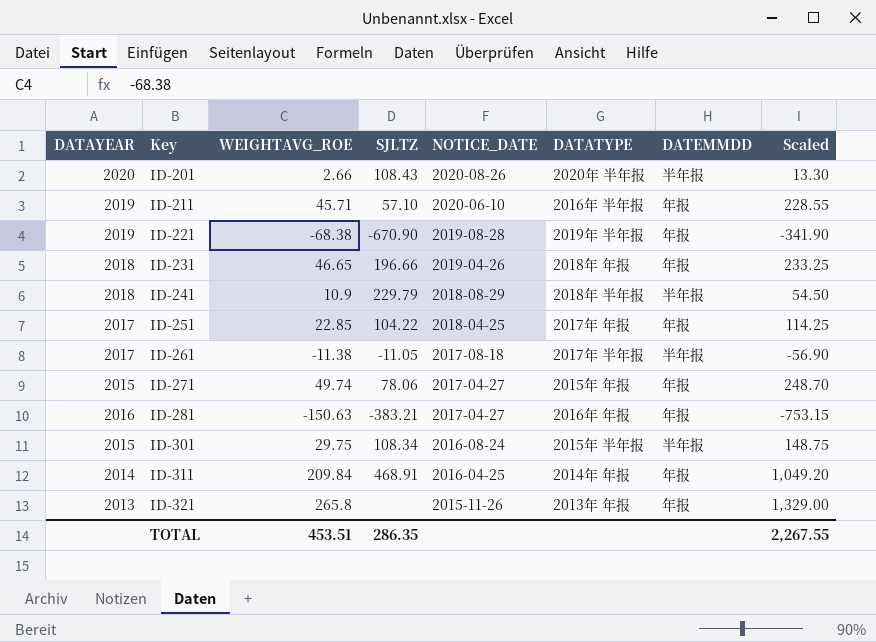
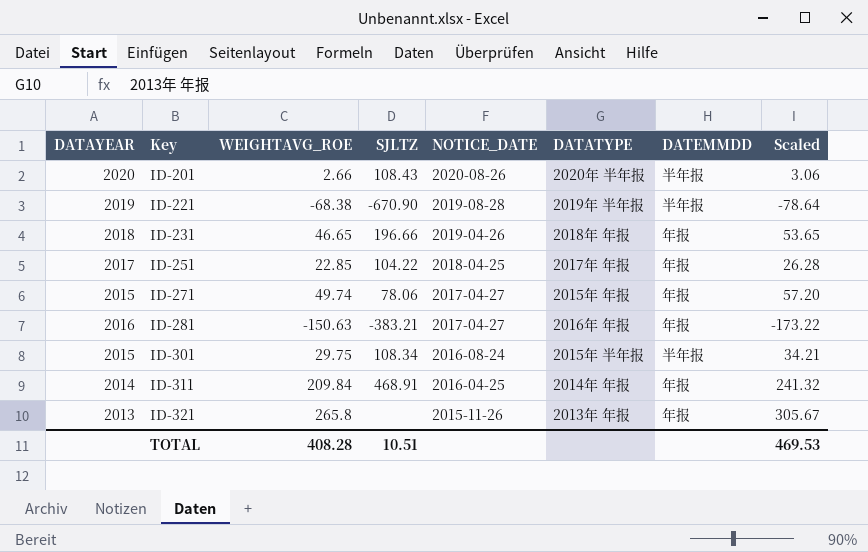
column Scaled | formula: [WEIGHTAVG_ROE] * 5 -> [WEIGHTAVG_ROE] * 1.15
row ID-211: 2019 | 45.71 | 57.10 | 2020-06-10 | 2016年 半年报 | 年报 | 228.55 -> none
row ID-241: 2018 | 10.9 | 229.79 | 2018-08-29 | 2018年 半年报 | 半年报 | 54.50 -> none
row ID-261: 2017 | -11.38 | -11.05 | 2017-08-18 | 2017年 半年报 | 半年报 | -56.90 -> none
ID-221 | DATEMMDD: 年报 -> 半年报
TOTAL | WEIGHTAVG_ROE: 453.51 -> 408.28
TOTAL | SJLTZ: 286.35 -> 10.51
TOTAL | Scaled: 2,267.55 -> 469.53

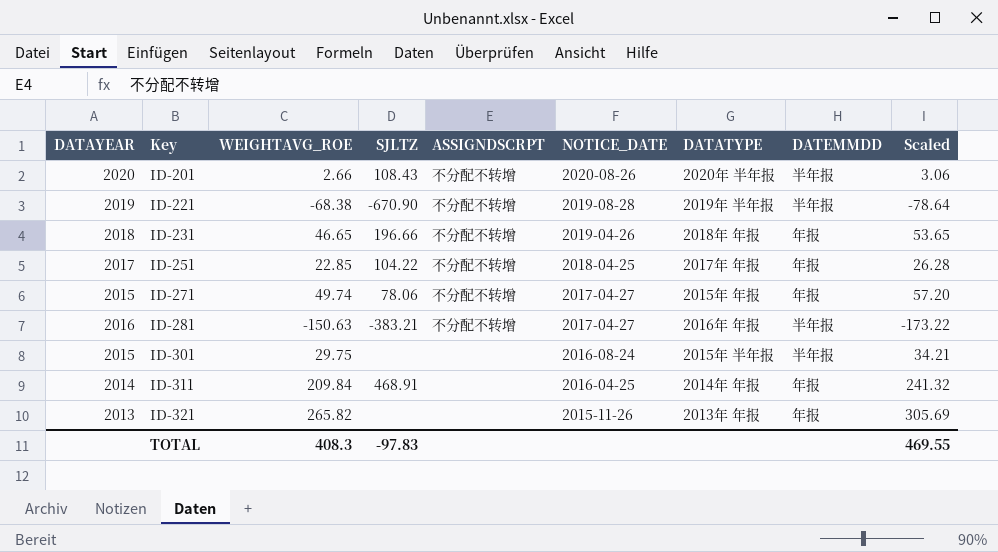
column ASSIGNDSCRPT | position: none -> 5
ID-281 | DATEMMDD: 年报 -> 半年报
ID-301 | SJLTZ: 108.34 -> none
ID-321 | WEIGHTAVG_ROE: 265.8 -> 265.82
ID-321 | Scaled: 305.67 -> 305.69
TOTAL | WEIGHTAVG_ROE: 408.28 -> 408.3
TOTAL | SJLTZ: 10.51 -> -97.83
TOTAL | Scaled: 469.53 -> 469.55

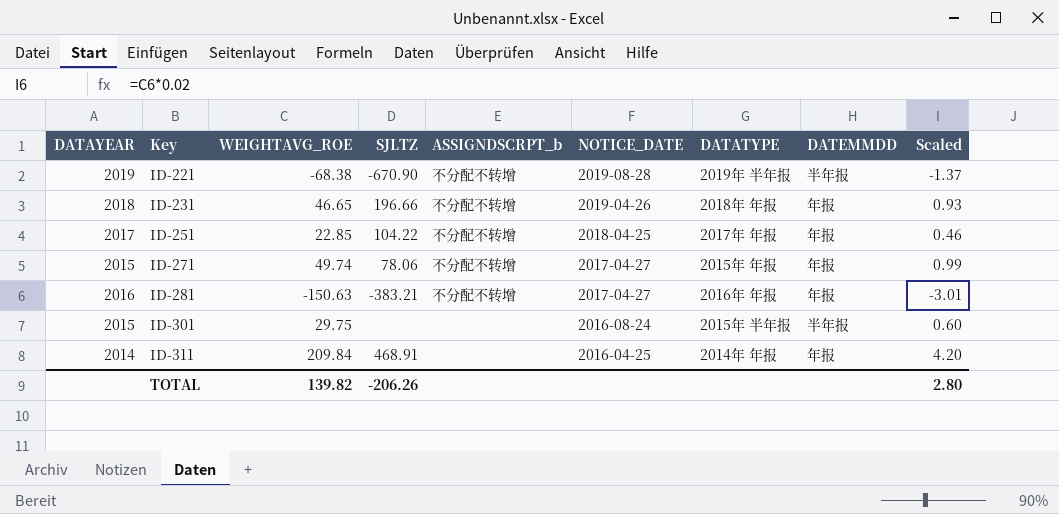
column name: ASSIGNDSCRPT -> ASSIGNDSCRPT_b
column Scaled | formula: [WEIGHTAVG_ROE] * 1.15 -> [WEIGHTAVG_ROE] * 0.02
row ID-201: 2020 | 2.66 | 108.43 | 不分配不转增 | 2020-08-26 | 2020年 半年报 | 半年报 | 3.06 -> none
row ID-321: 2013 | 265.82 | none | none | 2015-11-26 | 2013年 年报 | 年报 | 305.69 -> none
ID-281 | DATEMMDD: 半年报 -> 年报
TOTAL | WEIGHTAVG_ROE: 408.3 -> 139.82
TOTAL | SJLTZ: -97.83 -> -206.26
TOTAL | Scaled: 469.55 -> 2.80

